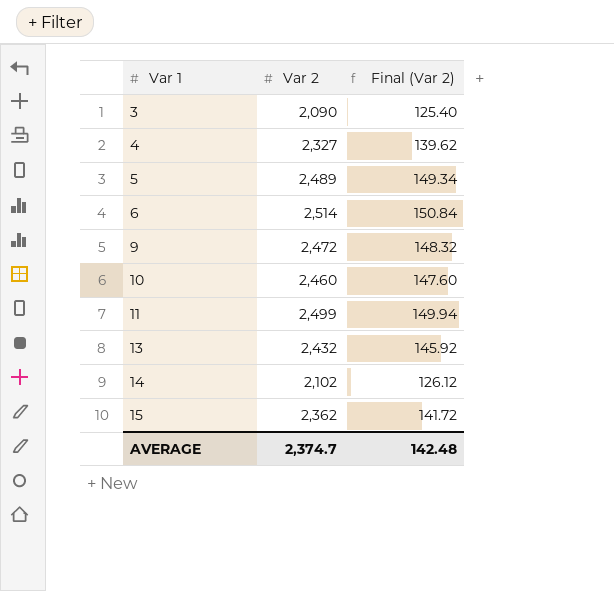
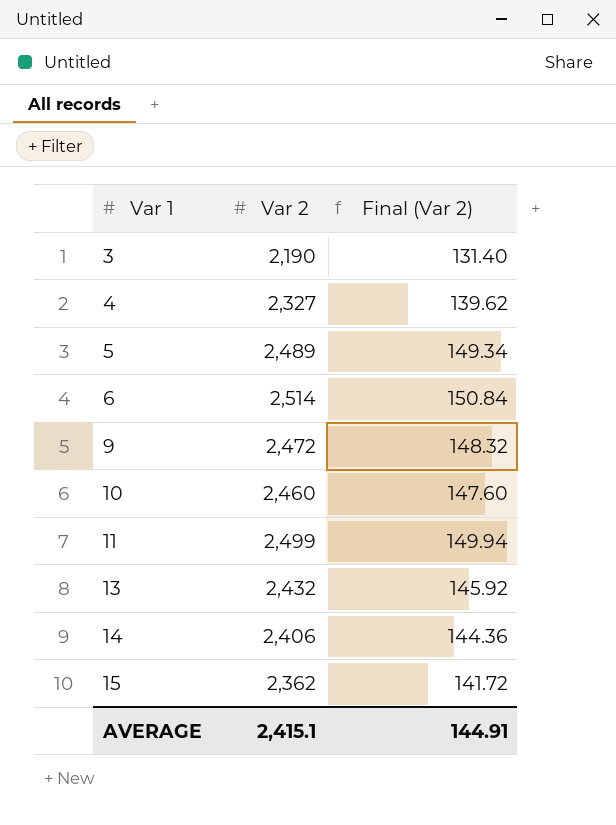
3 | Var 2: 2,090 -> 2,190
3 | Final (Var 2): 125.40 -> 131.40
14 | Var 2: 2,102 -> 2,406
14 | Final (Var 2): 126.12 -> 144.36
AVERAGE | Var 2: 2,374.7 -> 2,415.1
AVERAGE | Final (Var 2): 142.48 -> 144.91

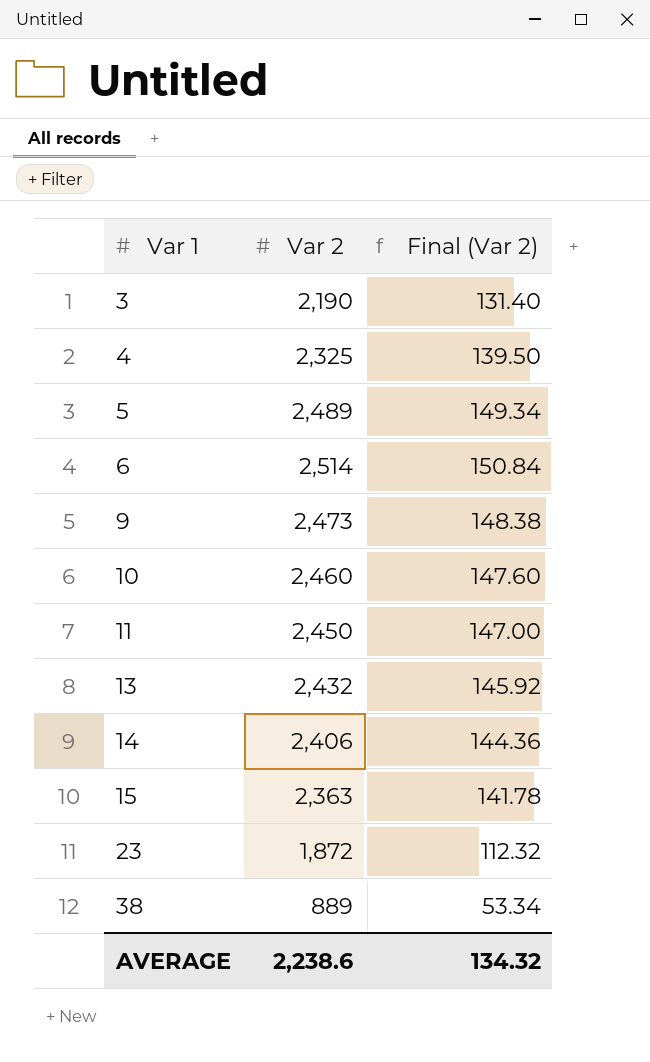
4 | Var 2: 2,327 -> 2,325
4 | Final (Var 2): 139.62 -> 139.50
9 | Var 2: 2,472 -> 2,473
9 | Final (Var 2): 148.32 -> 148.38
11 | Var 2: 2,499 -> 2,450
11 | Final (Var 2): 149.94 -> 147.00
15 | Var 2: 2,362 -> 2,363
15 | Final (Var 2): 141.72 -> 141.78
row 23: none -> 1,872 | 112.32
row 38: none -> 889 | 53.34
AVERAGE | Var 2: 2,415.1 -> 2,238.6
AVERAGE | Final (Var 2): 144.91 -> 134.32

